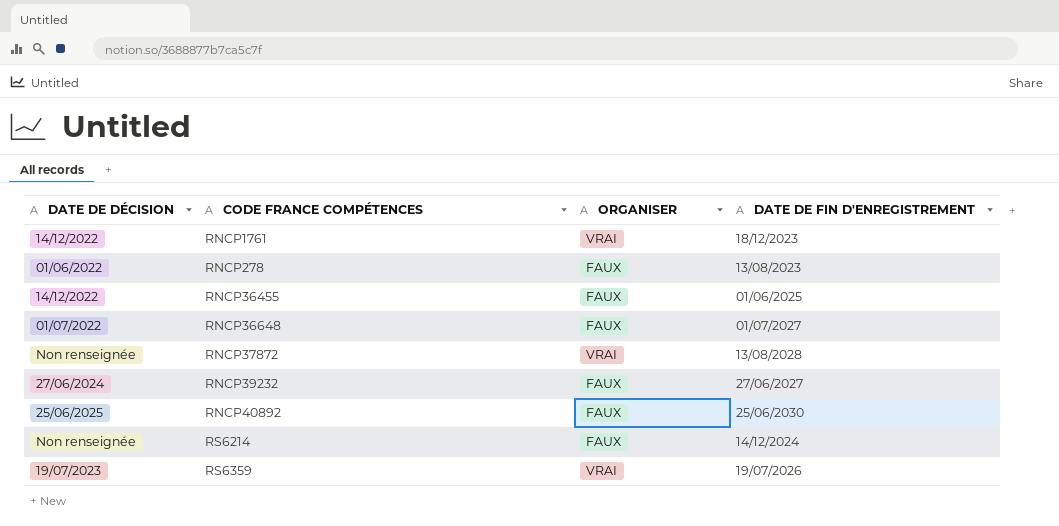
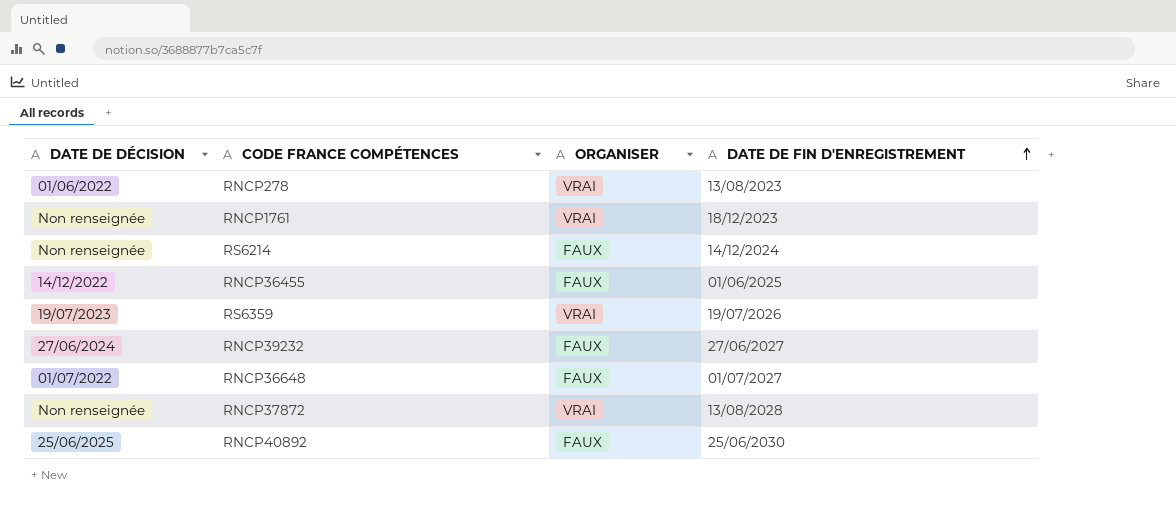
row order: none -> DATE DE FIN D'ENREGISTREMENT ascending
RNCP278 | ORGANISER: FAUX -> VRAI
RNCP1761 | DATE DE DÉCISION: 14/12/2022 -> Non renseignée

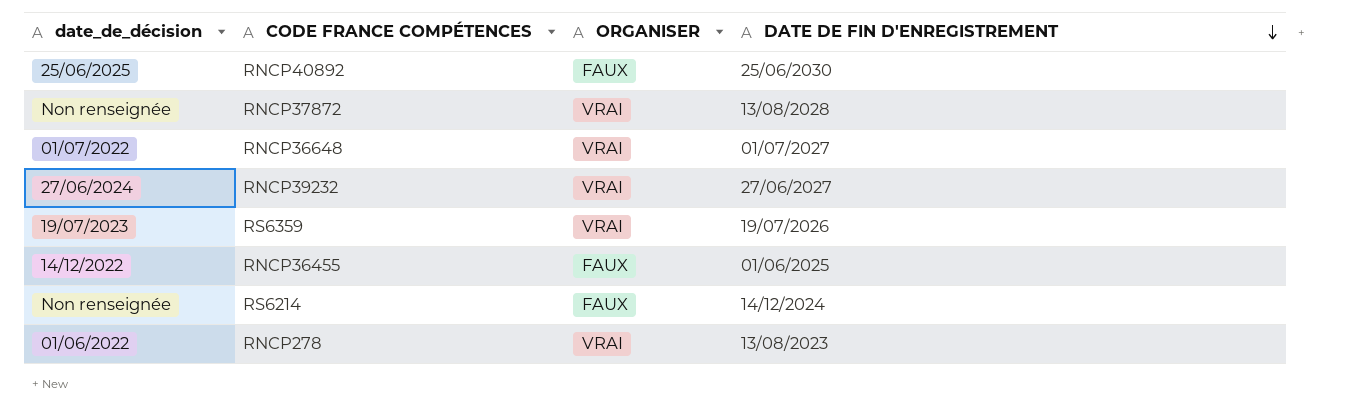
row order: DATE DE FIN D'ENREGISTREMENT ascending -> DATE DE FIN D'ENREGISTREMENT descending
column name: DATE DE DÉCISION -> date_de_décision
row RNCP1761: Non renseignée | VRAI | 18/12/2023 -> none
RNCP36648 | ORGANISER: FAUX -> VRAI
RNCP39232 | ORGANISER: FAUX -> VRAI

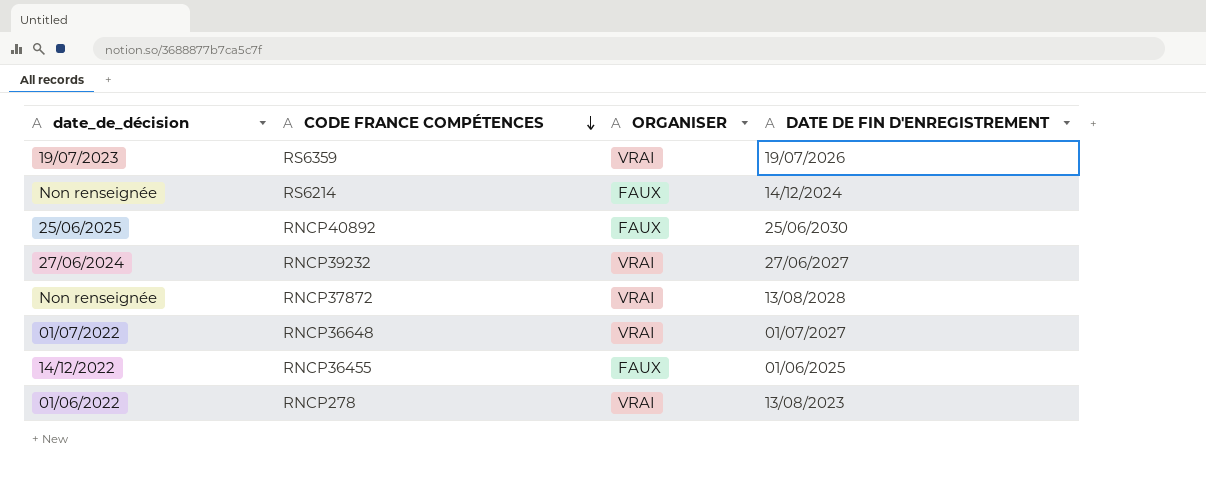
row order: DATE DE FIN D'ENREGISTREMENT descending -> CODE FRANCE COMPÉTENCES descending

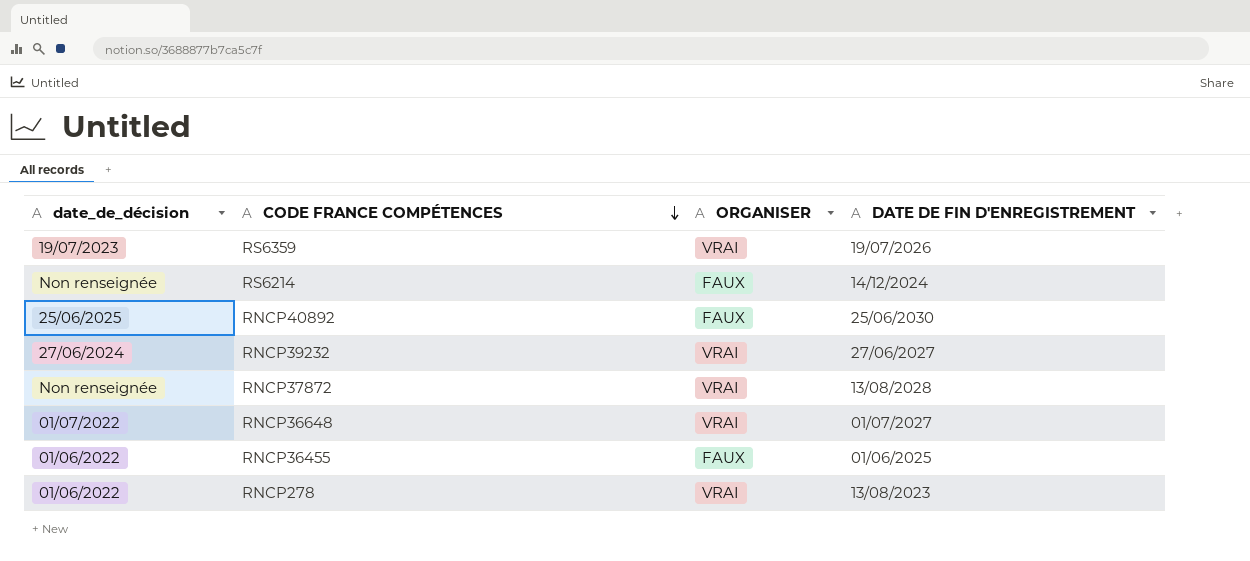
RNCP36455 | date_de_décision: 14/12/2022 -> 01/06/2022

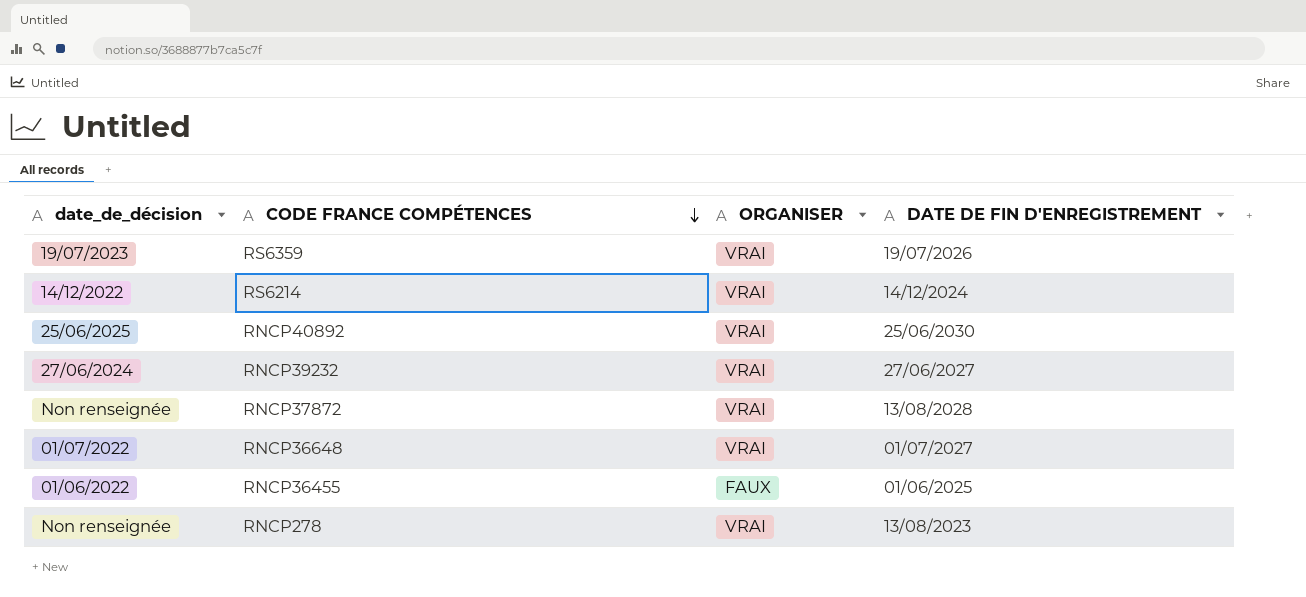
RS6214 | date_de_décision: Non renseignée -> 14/12/2022
RS6214 | ORGANISER: FAUX -> VRAI
RNCP40892 | ORGANISER: FAUX -> VRAI
RNCP278 | date_de_décision: 01/06/2022 -> Non renseignée

